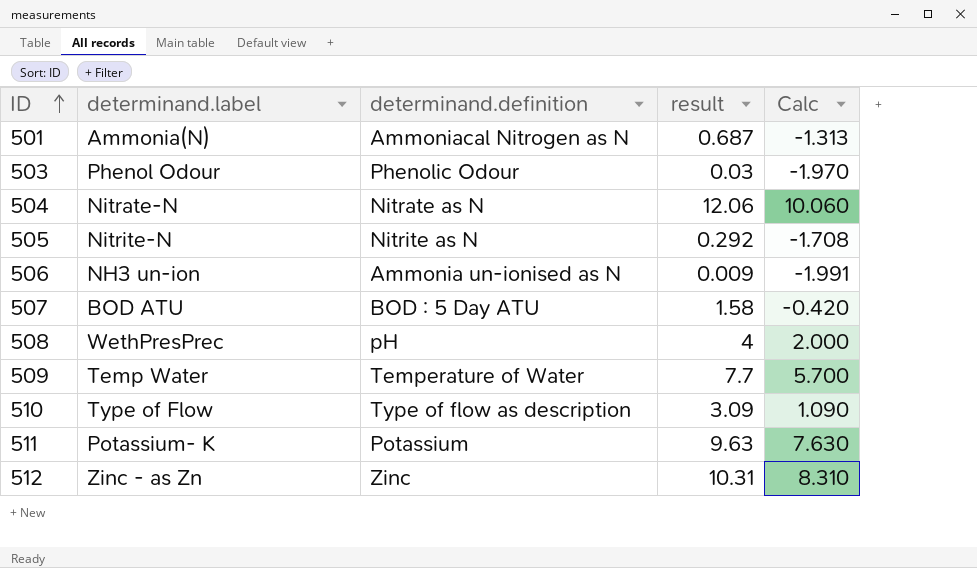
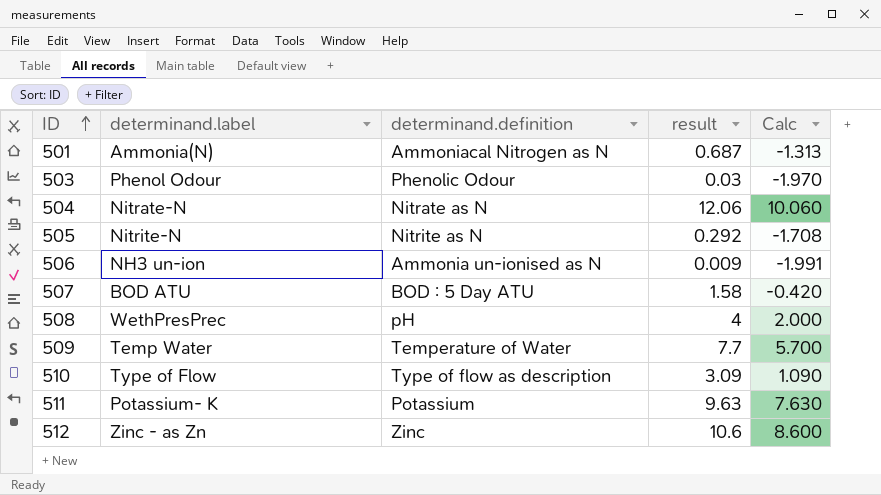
512 | result: 10.31 -> 10.6
512 | Calc: 8.310 -> 8.600

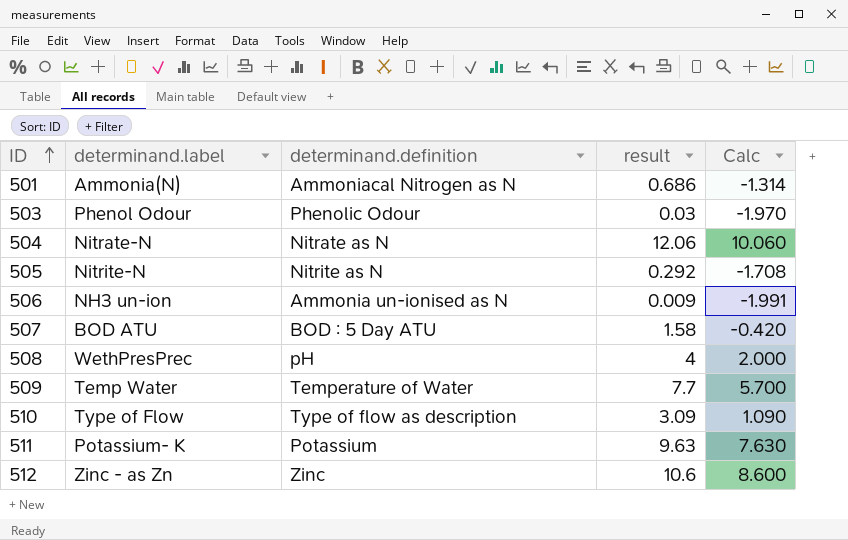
501 | result: 0.687 -> 0.686
501 | Calc: -1.313 -> -1.314

